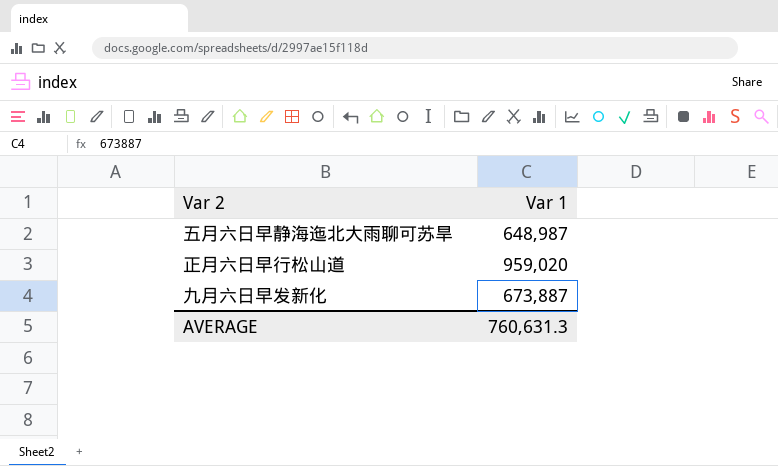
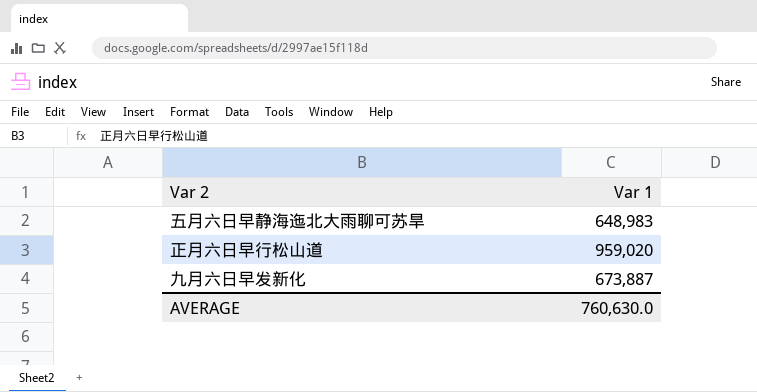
五月六日早静海迤北大雨聊可苏旱 | Var 1: 648,987 -> 648,983
AVERAGE | Var 1: 760,631.3 -> 760,630.0

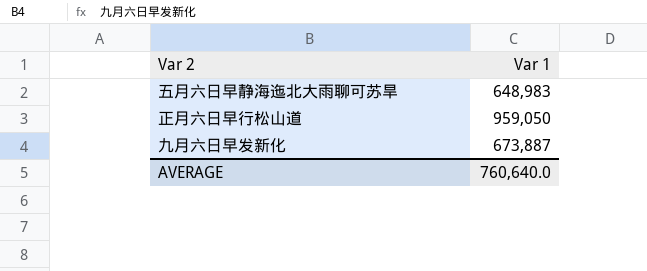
正月六日早行松山道 | Var 1: 959,020 -> 959,050
AVERAGE | Var 1: 760,630.0 -> 760,640.0

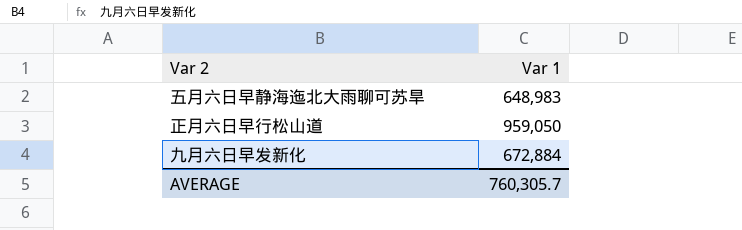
九月六日早发新化 | Var 1: 673,887 -> 672,884
AVERAGE | Var 1: 760,640.0 -> 760,305.7

